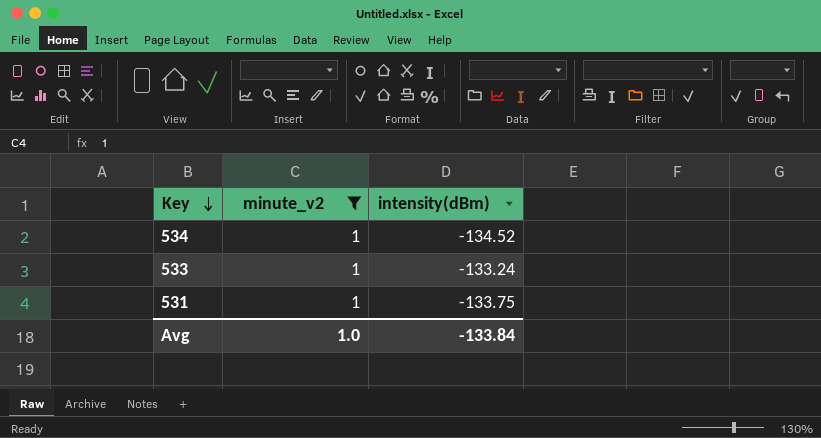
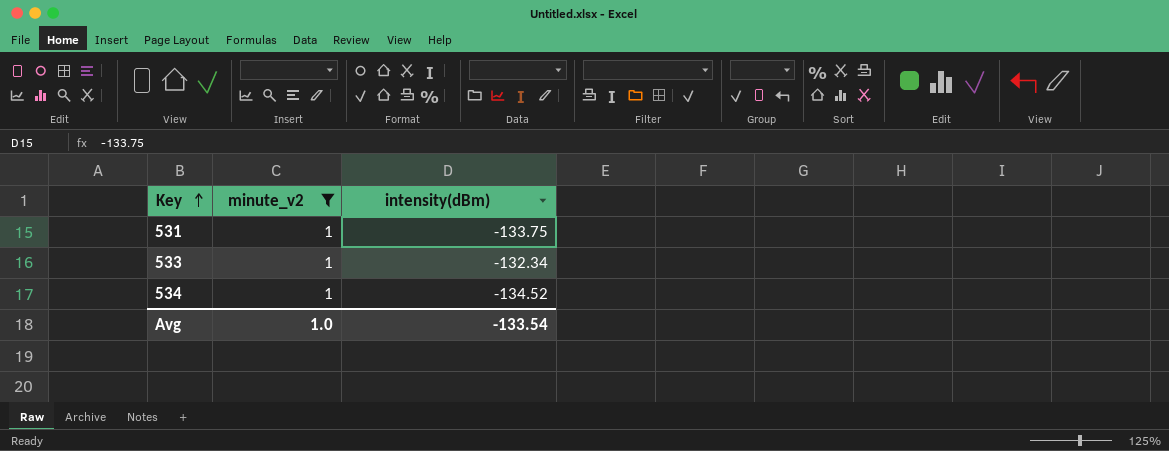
row order: Key descending -> Key ascending
533 | intensity(dBm): -133.24 -> -132.34
Avg | intensity(dBm): -133.84 -> -133.54

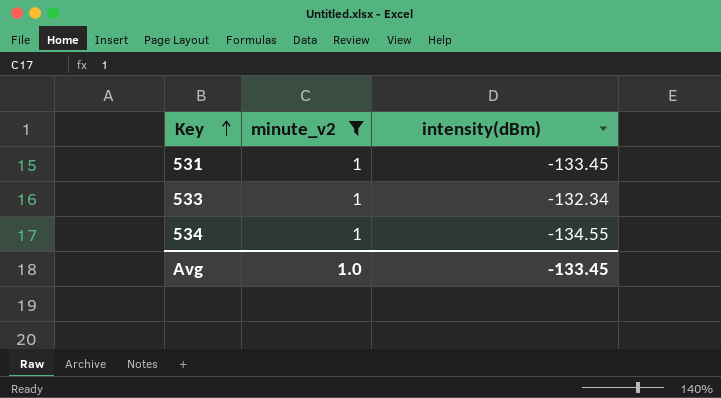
531 | intensity(dBm): -133.75 -> -133.45
534 | intensity(dBm): -134.52 -> -134.55
Avg | intensity(dBm): -133.54 -> -133.45

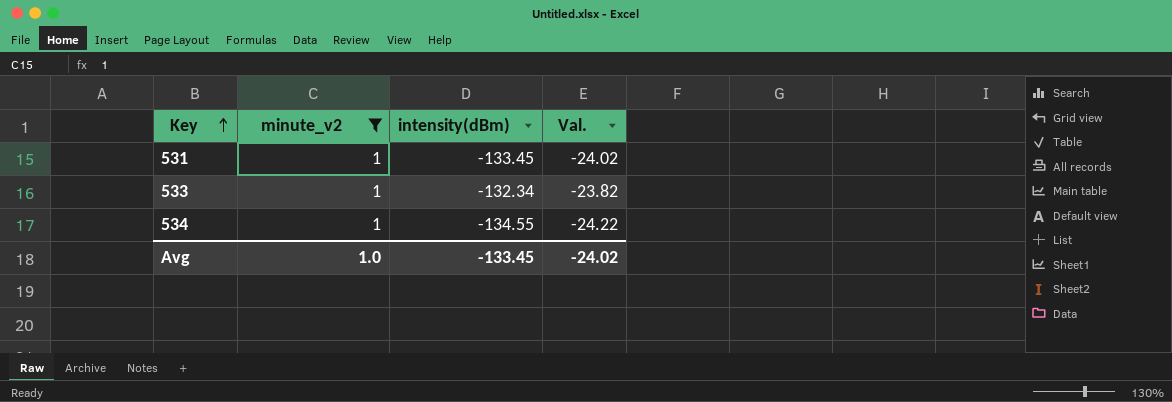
column Val. | formula: none -> [intensity(dBm)] * 0.18

